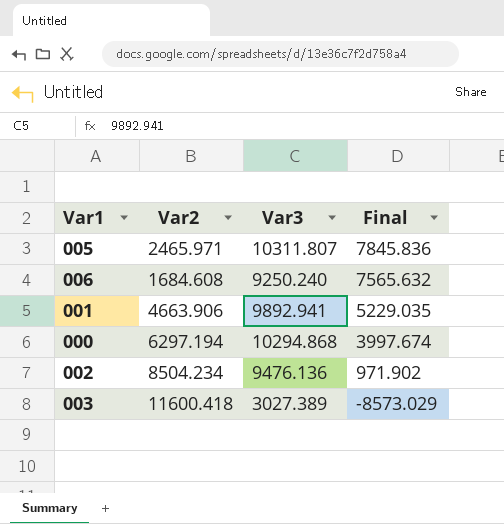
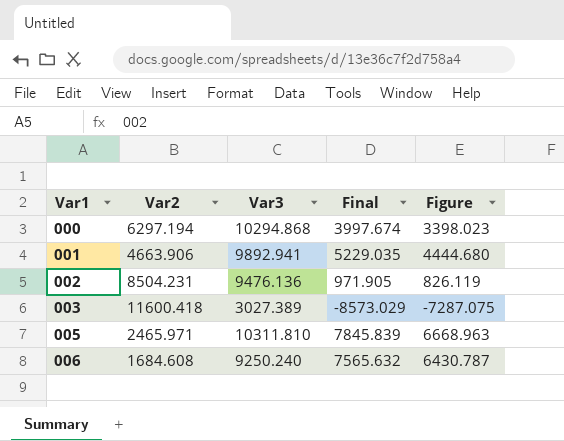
row order: Final descending -> Var1 ascending
column Figure | formula: none -> [Final] * 0.85
002 | Var2: 8504.234 -> 8504.231
002 | Final: 971.902 -> 971.905
005 | Var3: 10311.807 -> 10311.810
005 | Final: 7845.836 -> 7845.839

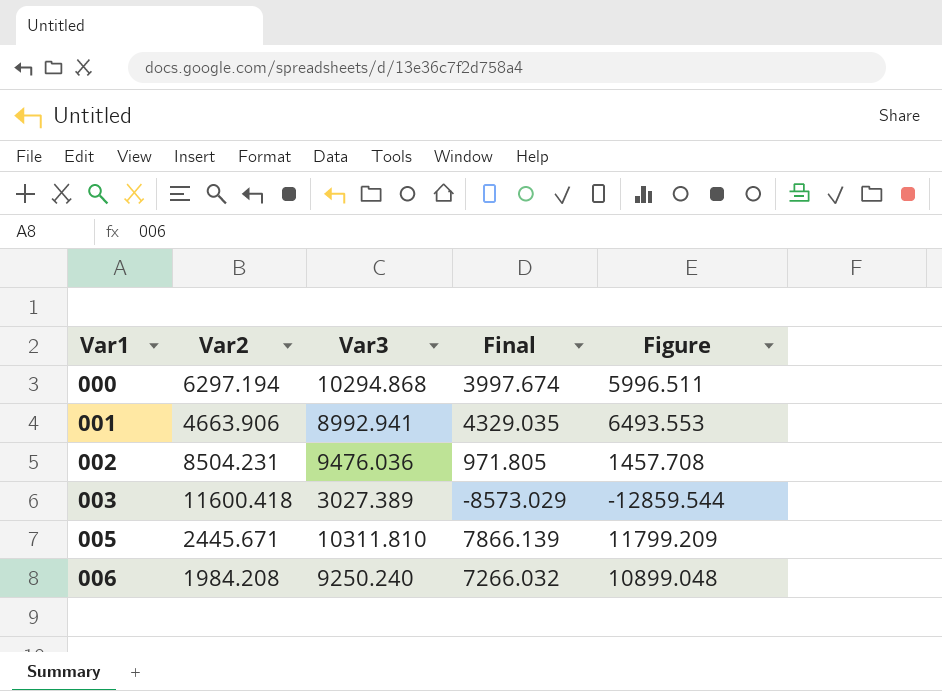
column Figure | formula: [Final] * 0.85 -> [Final] * 1.5
001 | Var3: 9892.941 -> 8992.941
001 | Final: 5229.035 -> 4329.035
002 | Var3: 9476.136 -> 9476.036
002 | Final: 971.905 -> 971.805
005 | Var2: 2465.971 -> 2445.671
005 | Final: 7845.839 -> 7866.139
006 | Var2: 1684.608 -> 1984.208
006 | Final: 7565.632 -> 7266.032

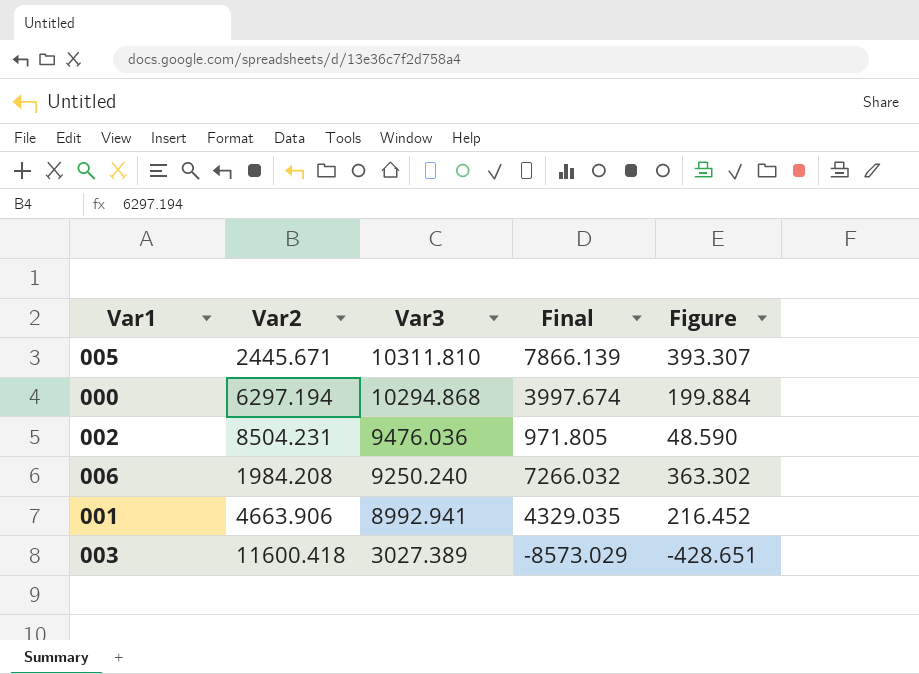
row order: Var1 ascending -> Var3 descending
column Figure | formula: [Final] * 1.5 -> [Final] * 0.05

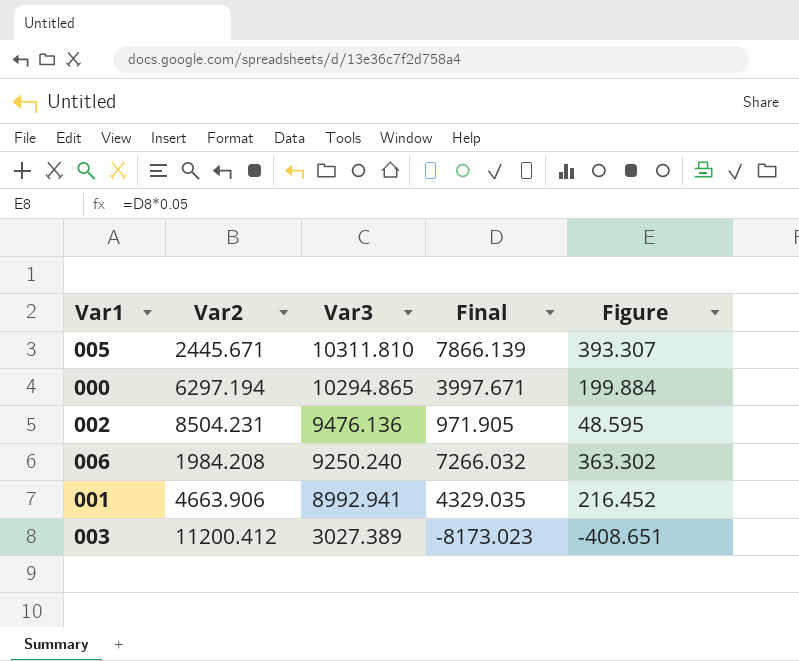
000 | Var3: 10294.868 -> 10294.865
000 | Final: 3997.674 -> 3997.671
002 | Var3: 9476.036 -> 9476.136
002 | Final: 971.805 -> 971.905
002 | Figure: 48.590 -> 48.595
003 | Var2: 11600.418 -> 11200.412
003 | Final: -8573.029 -> -8173.023
003 | Figure: -428.651 -> -408.651

